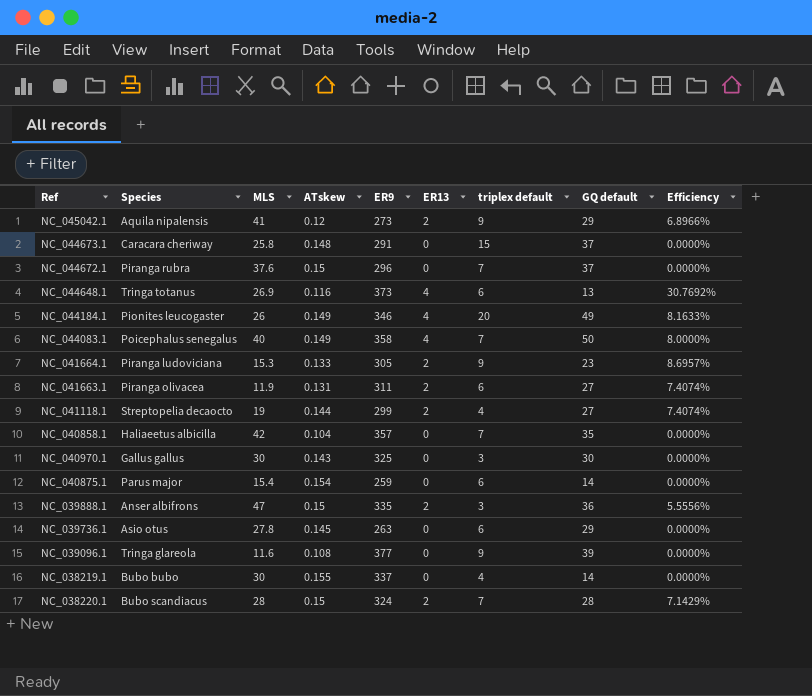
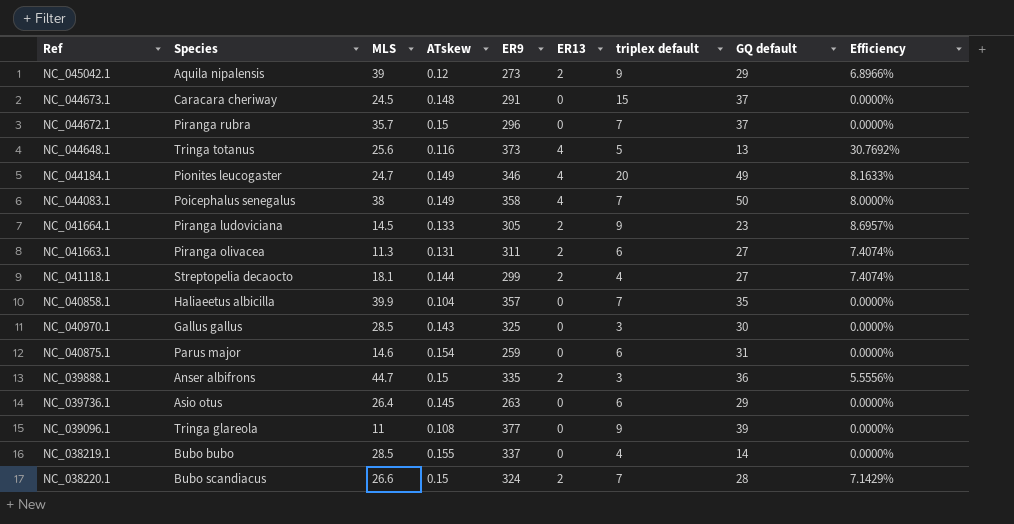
NC_045042.1 | MLS: 41 -> 39
NC_044673.1 | MLS: 25.8 -> 24.5
NC_044672.1 | MLS: 37.6 -> 35.7
NC_044648.1 | MLS: 26.9 -> 25.6
NC_044648.1 | triplex default: 6 -> 5
NC_044184.1 | MLS: 26 -> 24.7
NC_044083.1 | MLS: 40 -> 38
NC_041664.1 | MLS: 15.3 -> 14.5
NC_041663.1 | MLS: 11.9 -> 11.3
NC_041118.1 | MLS: 19 -> 18.1
NC_040858.1 | MLS: 42 -> 39.9
NC_040970.1 | MLS: 30 -> 28.5
NC_040875.1 | MLS: 15.4 -> 14.6
NC_040875.1 | GQ default: 14 -> 31
NC_039888.1 | MLS: 47 -> 44.7
NC_039736.1 | MLS: 27.8 -> 26.4
NC_039096.1 | MLS: 11.6 -> 11
NC_038219.1 | MLS: 30 -> 28.5
NC_038220.1 | MLS: 28 -> 26.6

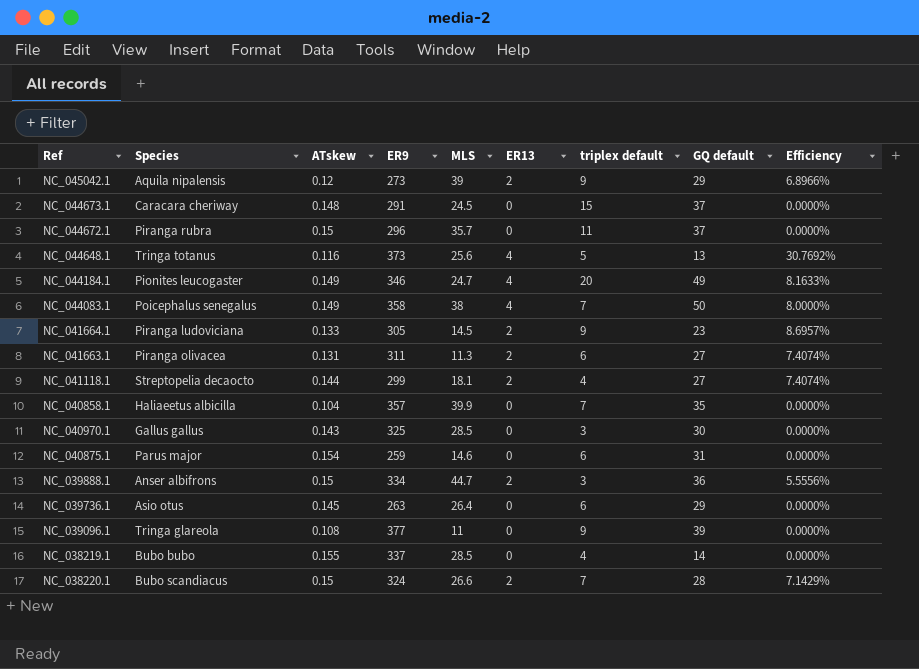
column MLS | position: 3 -> 5
NC_044672.1 | triplex default: 7 -> 11
NC_039888.1 | ER9: 335 -> 334

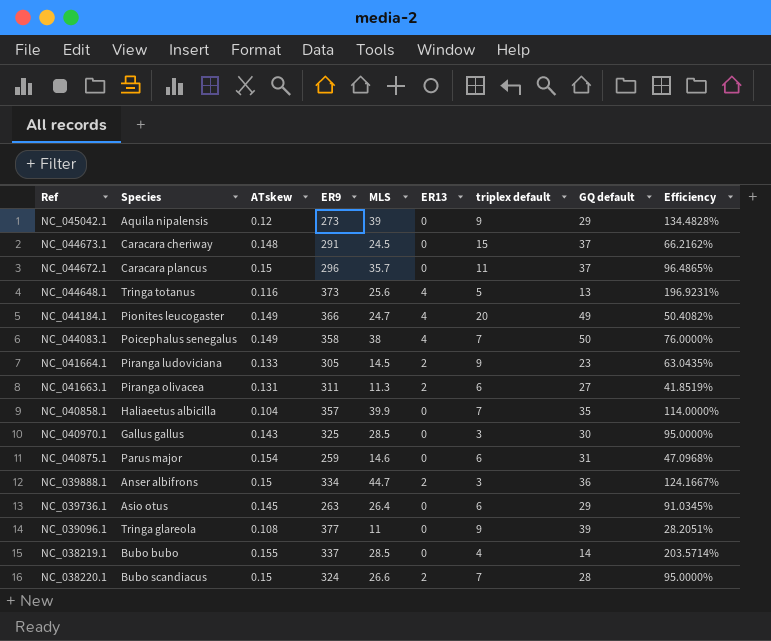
column Efficiency | formula: [ER13] / [GQ default] -> [MLS] / [GQ default]
row NC_041118.1: Streptopelia decaocto | 0.144 | 299 | 18.1 | 2 | 4 | 27 | 7.4074% -> none
NC_045042.1 | ER13: 2 -> 0
NC_044672.1 | Species: Piranga rubra -> Caracara plancus
NC_044184.1 | ER9: 346 -> 366

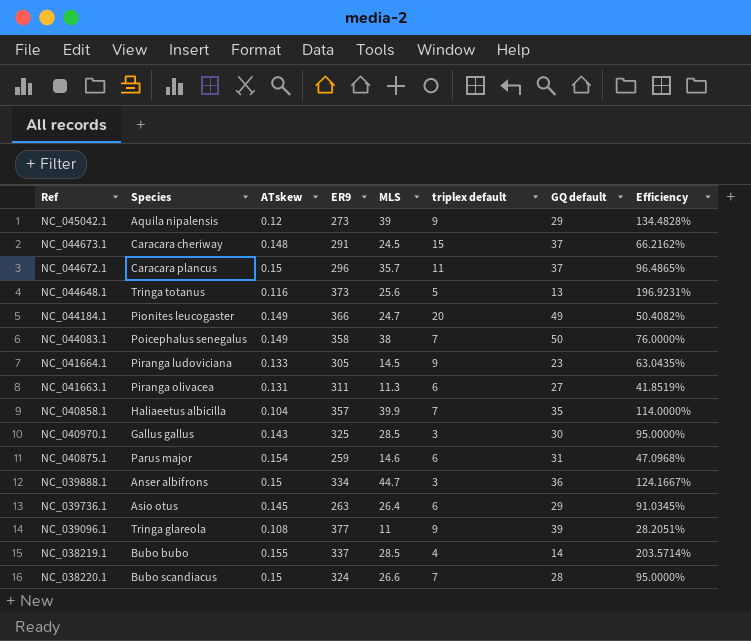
column ER13 | position: 6 -> none

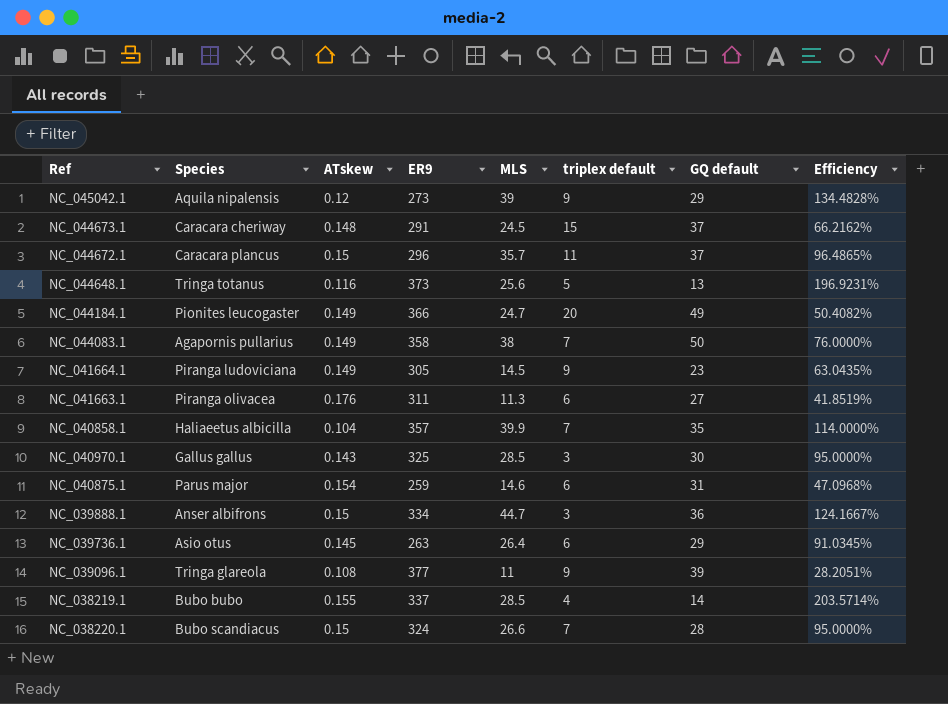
NC_044083.1 | Species: Poicephalus senegalus -> Agapornis pullarius
NC_041664.1 | ATskew: 0.133 -> 0.149
NC_041663.1 | ATskew: 0.131 -> 0.176

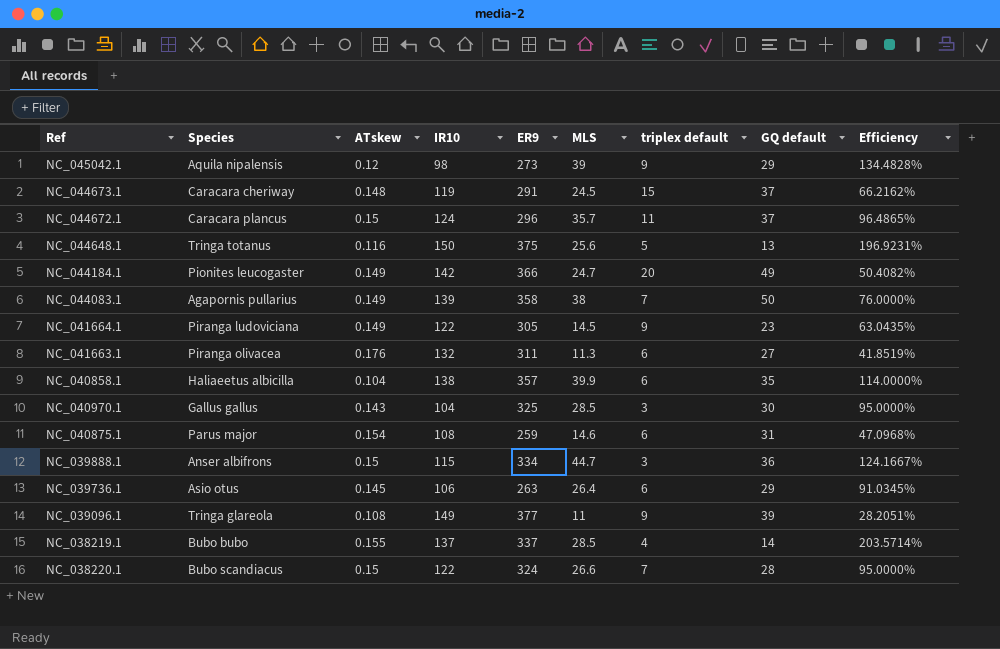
column IR10 | position: none -> 4
NC_044648.1 | ER9: 373 -> 375
NC_040858.1 | triplex default: 7 -> 6

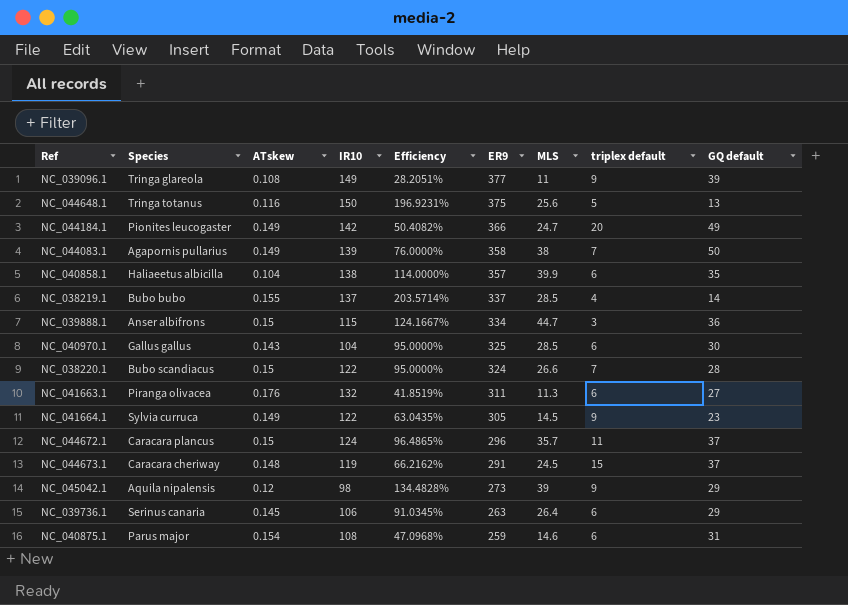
row order: none -> ER9 descending
column Efficiency | position: 9 -> 5
NC_040970.1 | triplex default: 3 -> 6
NC_041664.1 | Species: Piranga ludoviciana -> Sylvia curruca
NC_039736.1 | Species: Asio otus -> Serinus canaria

